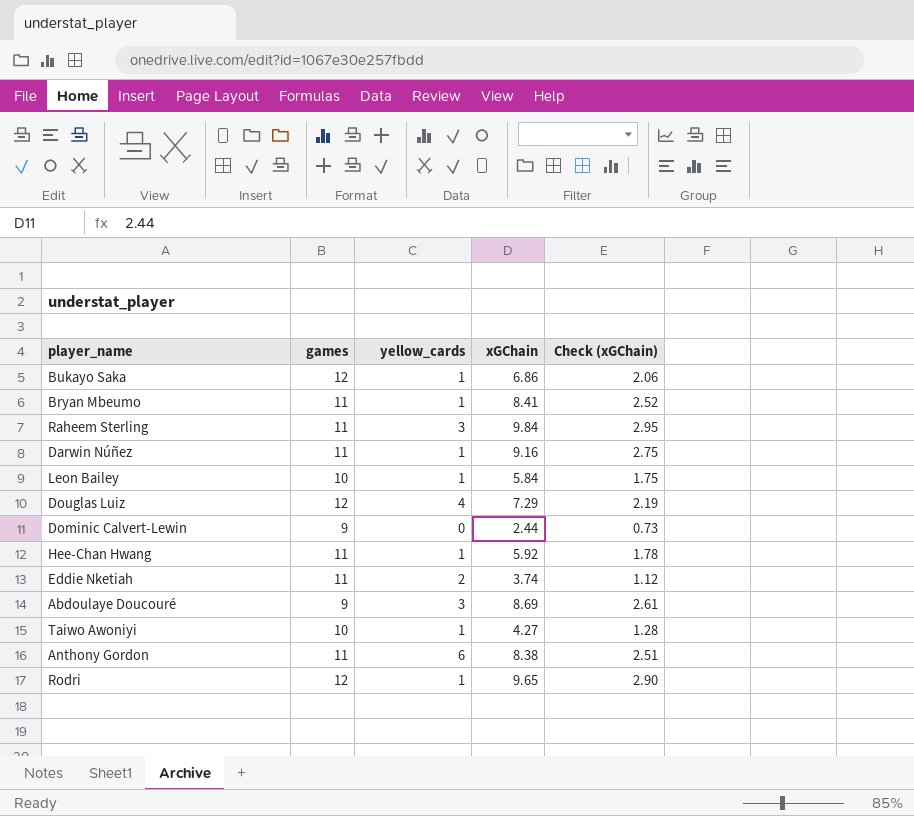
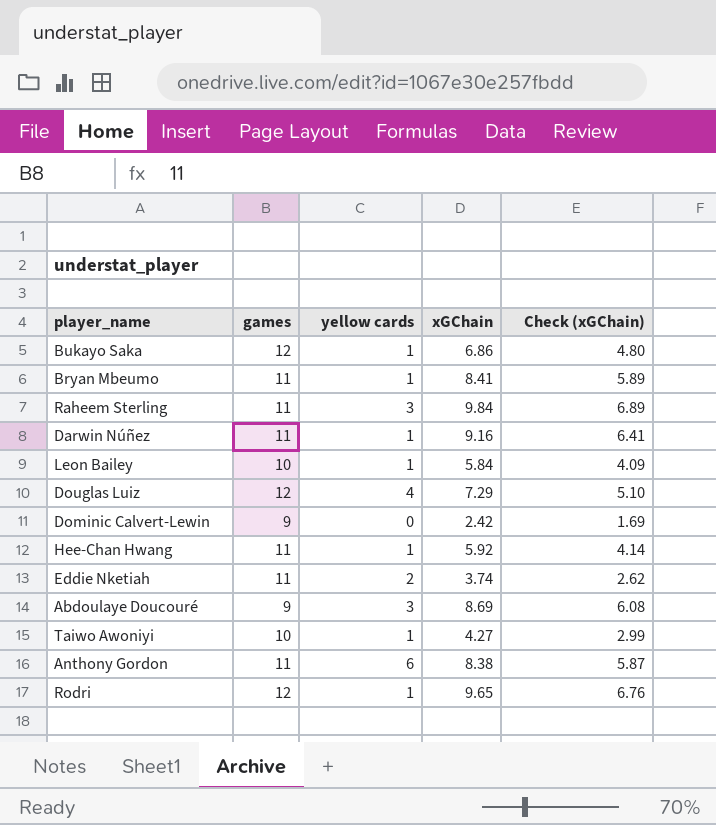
column name: yellow_cards -> yellow cards
column Check (xGChain) | formula: [xGChain] * 0.3 -> [xGChain] * 0.7
Dominic Calvert-Lewin | xGChain: 2.44 -> 2.42

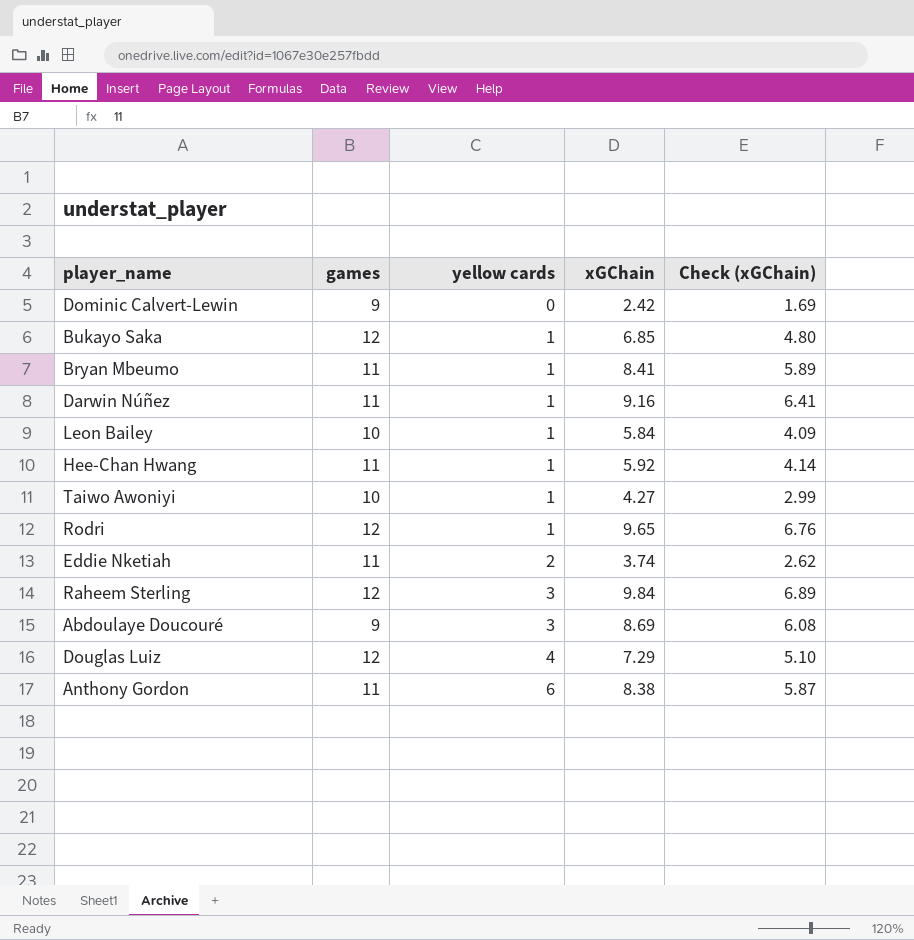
row order: none -> yellow cards ascending
Bukayo Saka | xGChain: 6.86 -> 6.85
Raheem Sterling | games: 11 -> 12

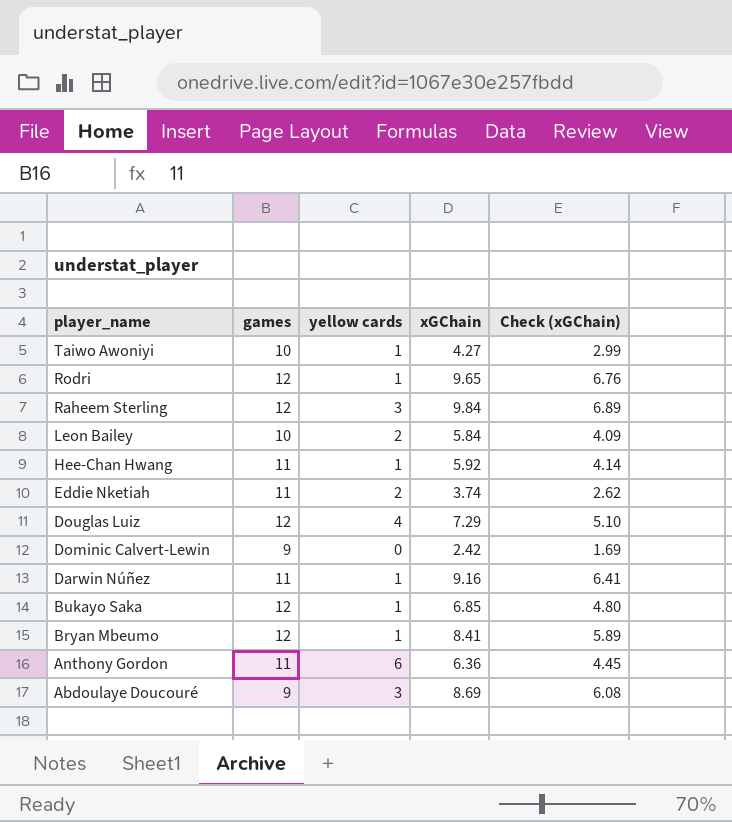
row order: yellow cards ascending -> player_name descending
Leon Bailey | yellow cards: 1 -> 2
Bryan Mbeumo | games: 11 -> 12
Anthony Gordon | xGChain: 8.38 -> 6.36
Anthony Gordon | Check (xGChain): 5.87 -> 4.45

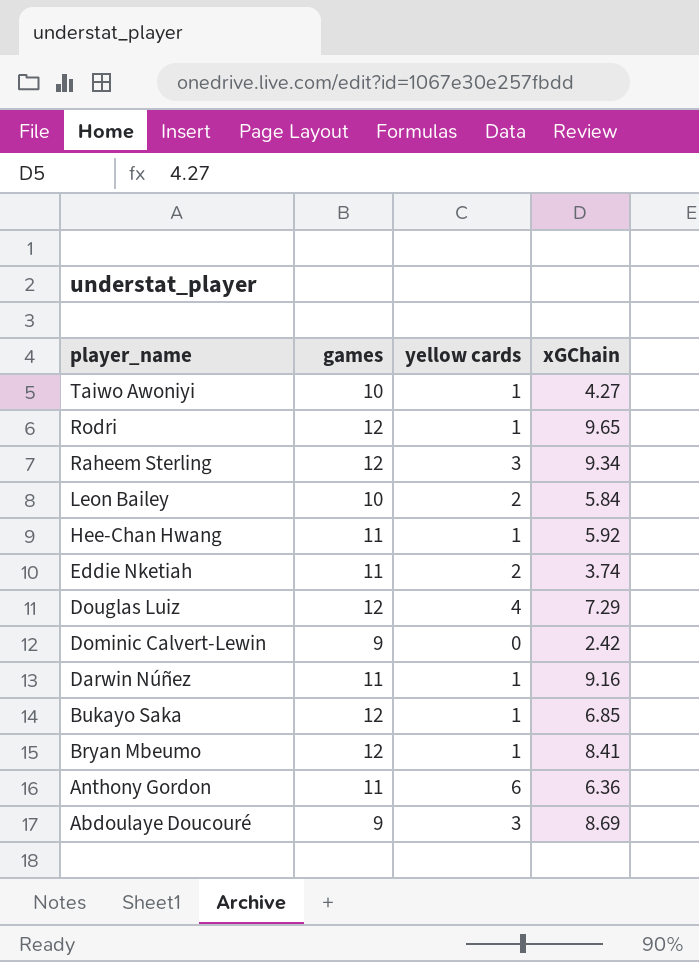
column Check (xGChain) | formula: [xGChain] * 0.7 -> none
Raheem Sterling | xGChain: 9.84 -> 9.34

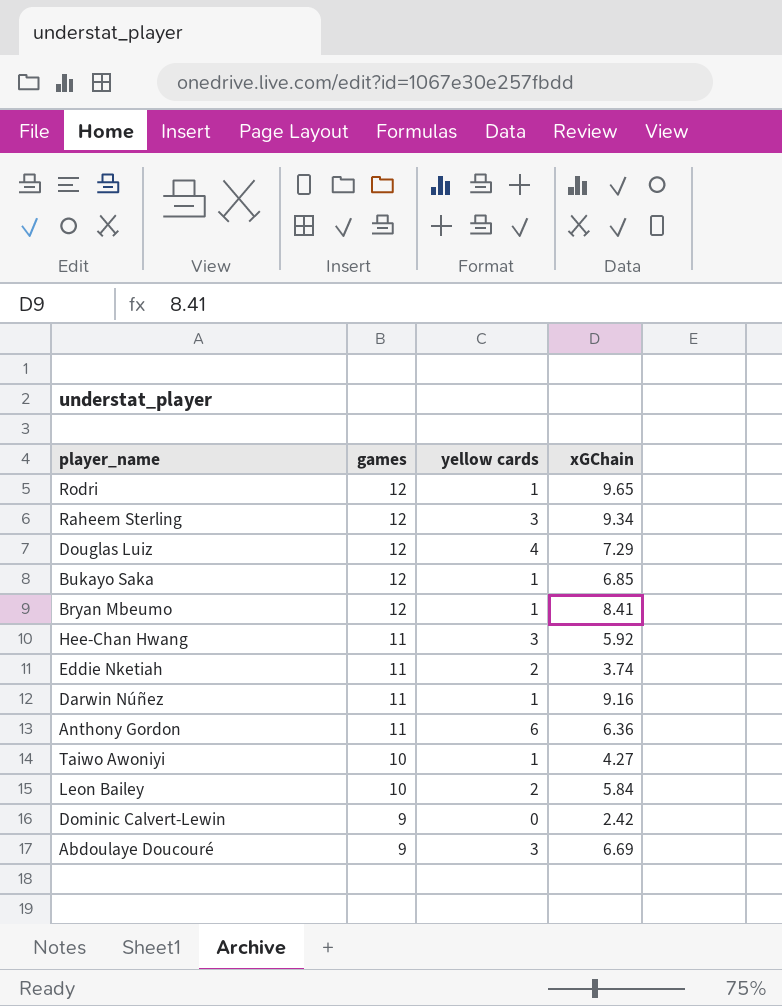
row order: player_name descending -> games descending
Hee-Chan Hwang | yellow cards: 1 -> 3
Abdoulaye Doucouré | xGChain: 8.69 -> 6.69

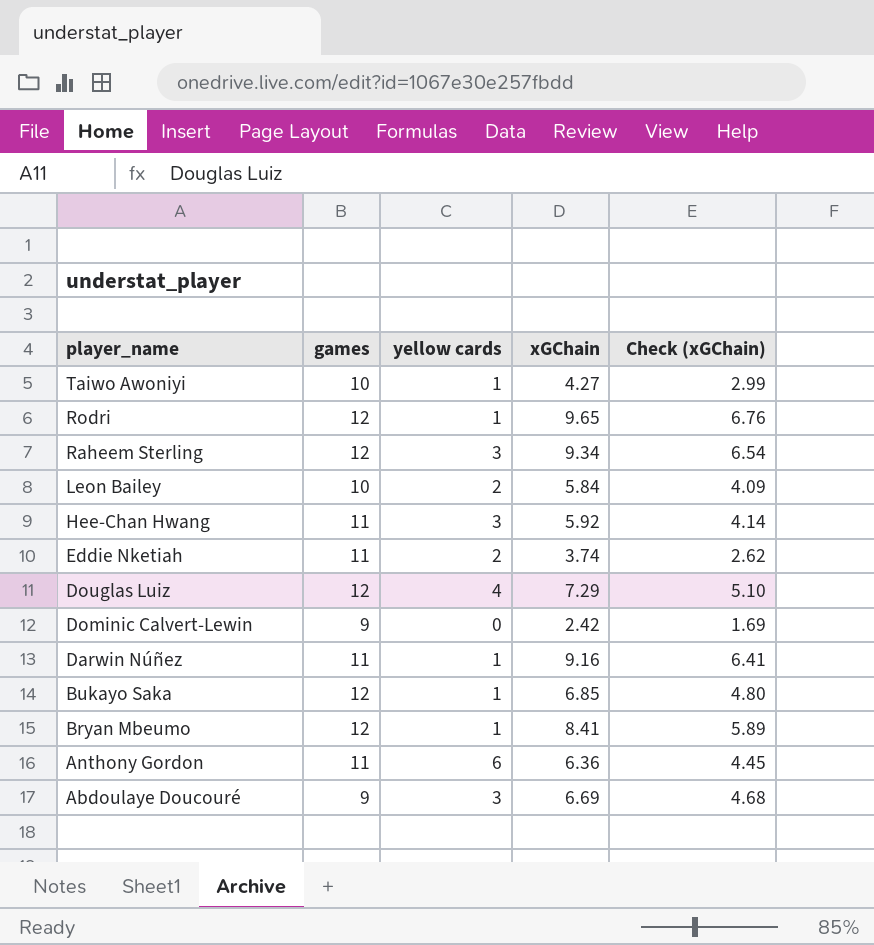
row order: games descending -> player_name descending
column Check (xGChain) | formula: none -> [xGChain] * 0.7

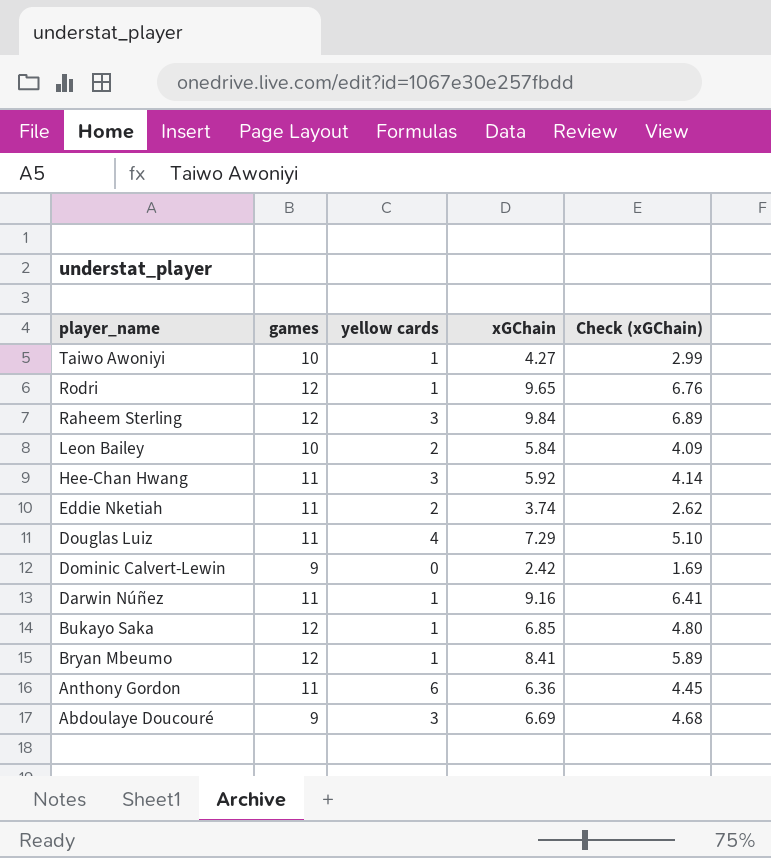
Raheem Sterling | xGChain: 9.34 -> 9.84
Raheem Sterling | Check (xGChain): 6.54 -> 6.89
Douglas Luiz | games: 12 -> 11

